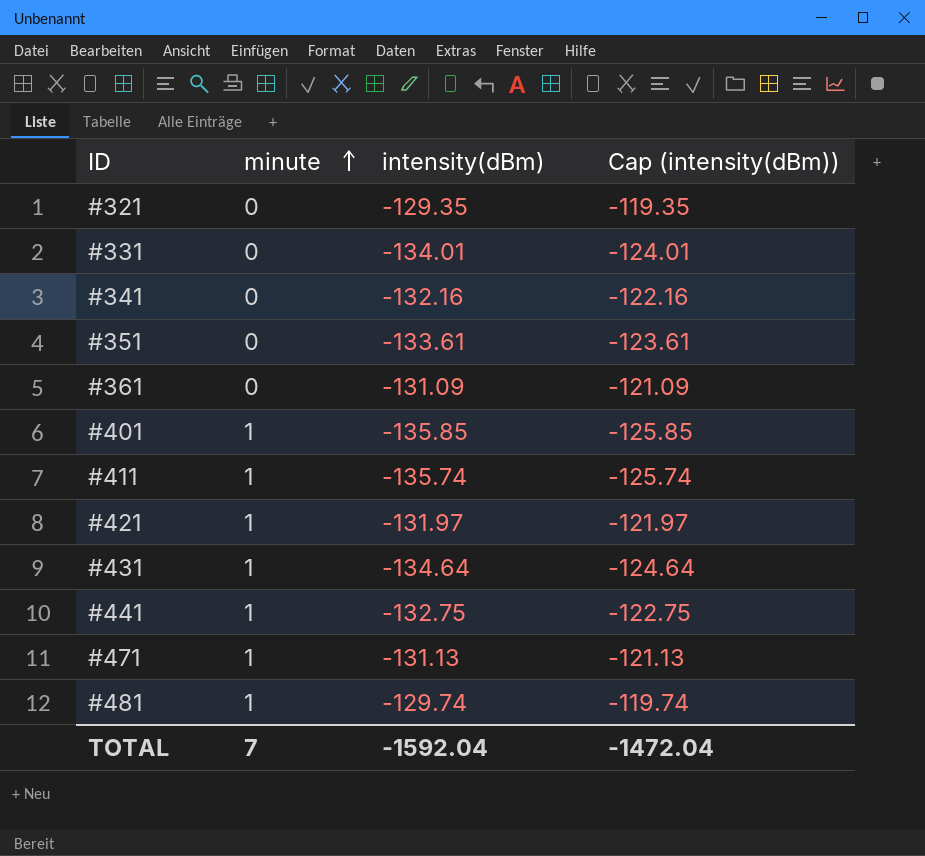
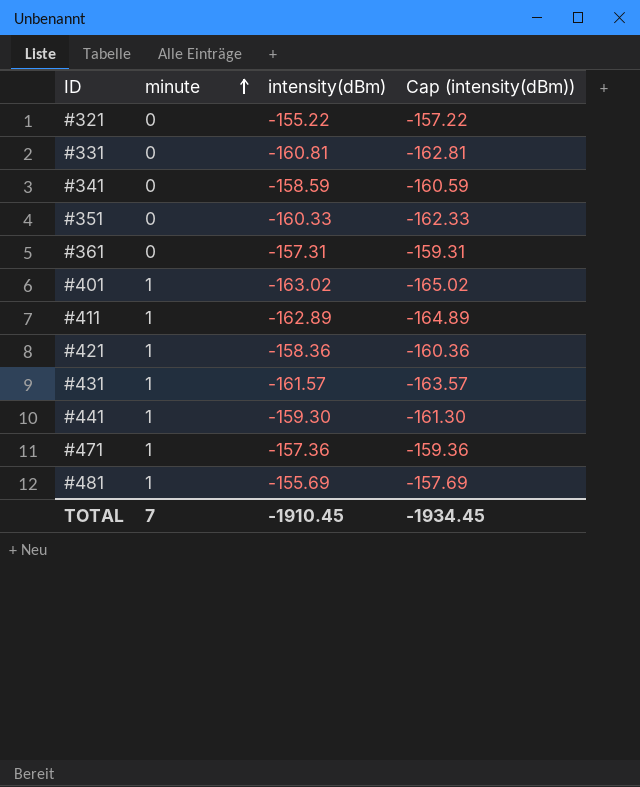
column Cap (intensity(dBm)) | formula: [intensity(dBm)] + 10 -> [intensity(dBm)] - 2
#321 | intensity(dBm): -129.35 -> -155.22
#331 | intensity(dBm): -134.01 -> -160.81
#341 | intensity(dBm): -132.16 -> -158.59
#351 | intensity(dBm): -133.61 -> -160.33
#361 | intensity(dBm): -131.09 -> -157.31
#401 | intensity(dBm): -135.85 -> -163.02
#411 | intensity(dBm): -135.74 -> -162.89
#421 | intensity(dBm): -131.97 -> -158.36
#431 | intensity(dBm): -134.64 -> -161.57
#441 | intensity(dBm): -132.75 -> -159.30
#471 | intensity(dBm): -131.13 -> -157.36
#481 | intensity(dBm): -129.74 -> -155.69
TOTAL | intensity(dBm): -1592.04 -> -1910.45
TOTAL | Cap (intensity(dBm)): -1472.04 -> -1934.45

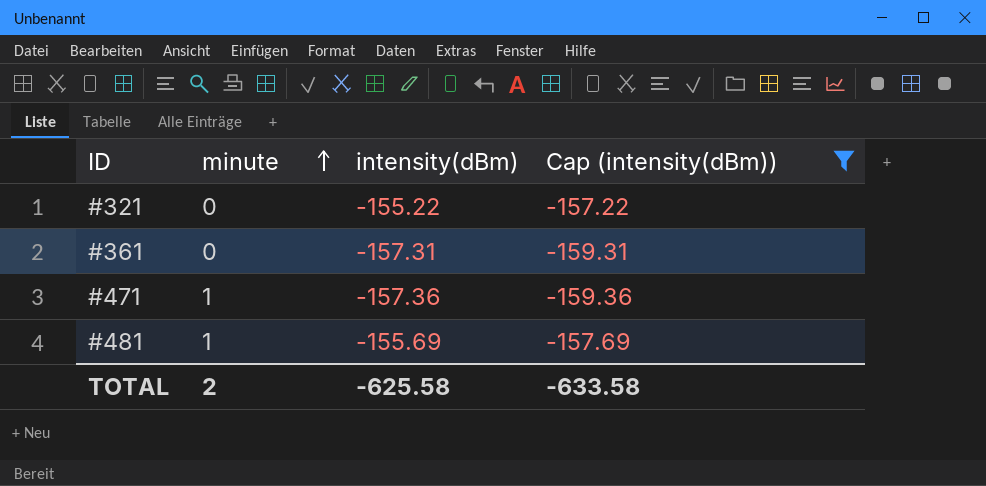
filter: none -> Cap (intensity(dBm)) >= -159.36
TOTAL | minute: 7 -> 2
TOTAL | intensity(dBm): -1910.45 -> -625.58
TOTAL | Cap (intensity(dBm)): -1934.45 -> -633.58

